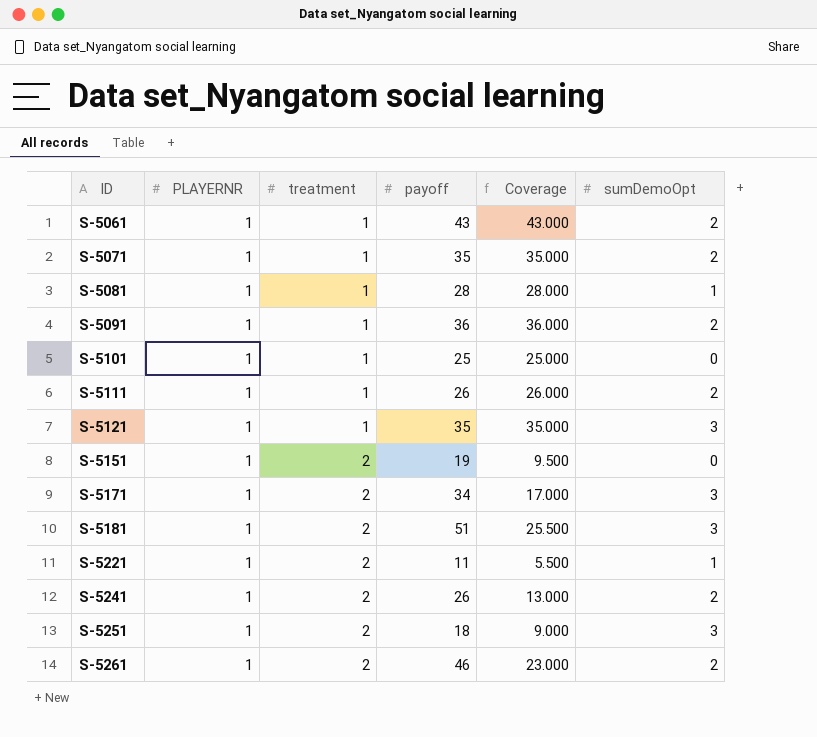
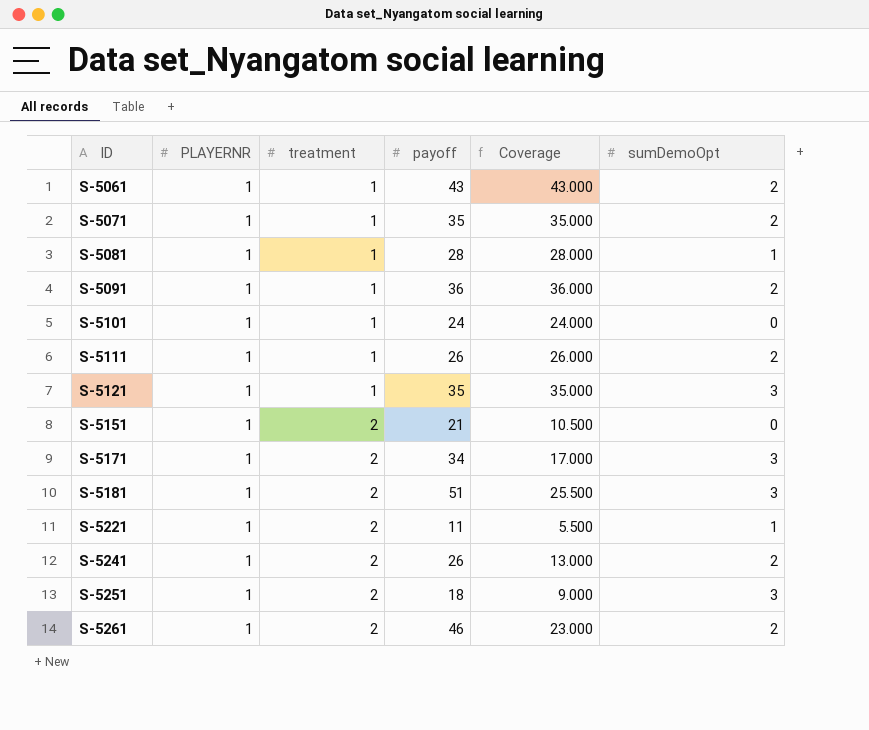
S-5101 | payoff: 25 -> 24
S-5101 | Coverage: 25.000 -> 24.000
S-5151 | payoff: 19 -> 21
S-5151 | Coverage: 9.500 -> 10.500

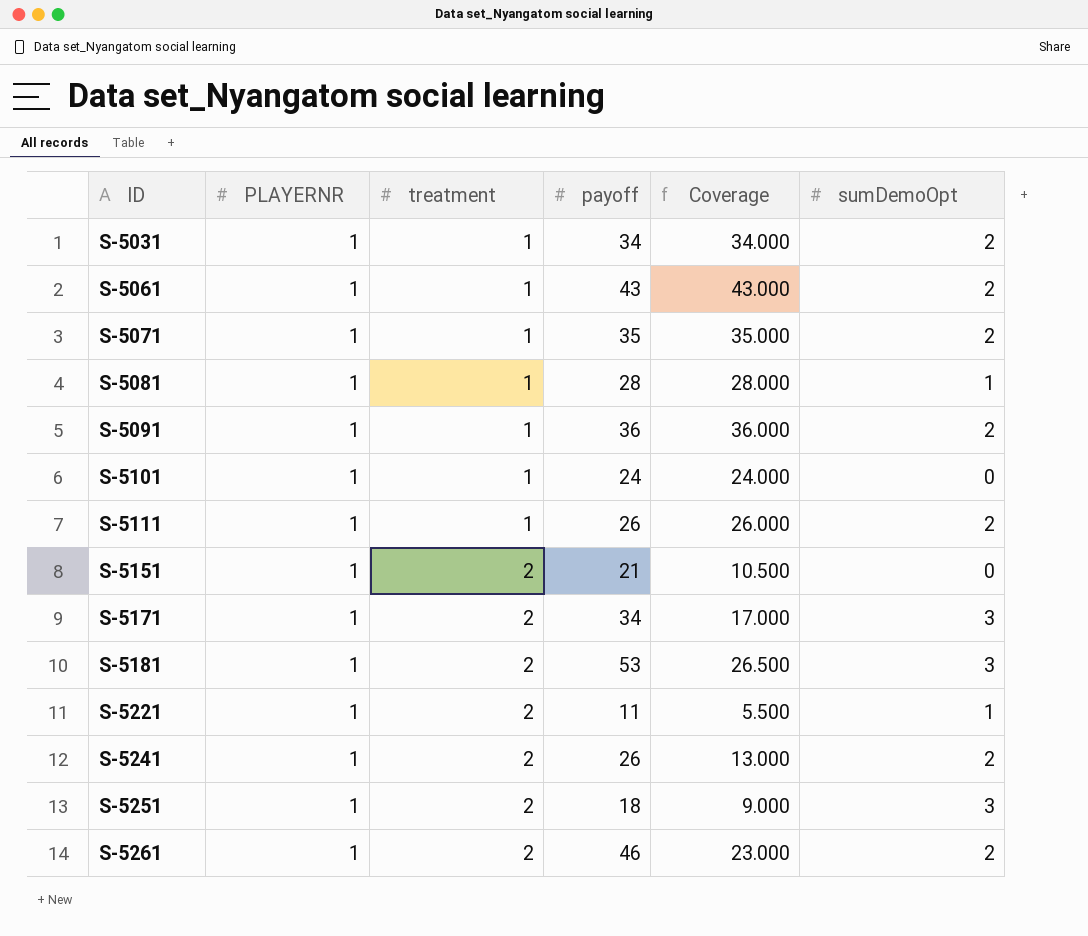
row S-5121: 1 | 1 | 35 | 35.000 | 3 -> none
row S-5031: none -> 1 | 1 | 34 | 34.000 | 2
S-5181 | payoff: 51 -> 53
S-5181 | Coverage: 25.500 -> 26.500

